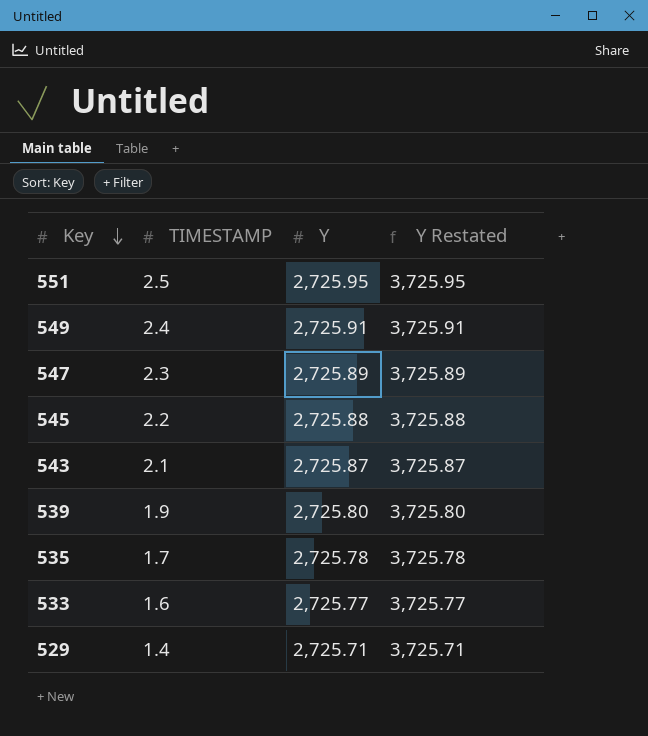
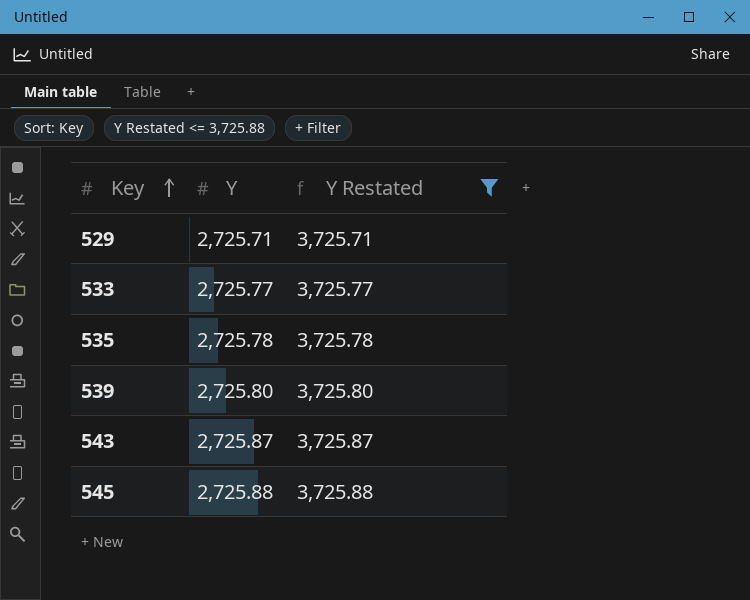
filter: none -> Y Restated <= 3,725.88
row order: Key descending -> Key ascending
column TIMESTAMP | position: 2 -> none

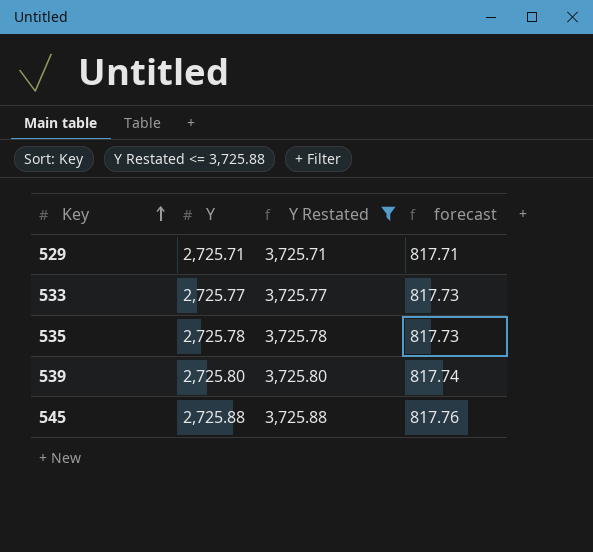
column forecast | formula: none -> [Y] * 0.3
row 543: 2,725.87 | 3,725.87 -> none

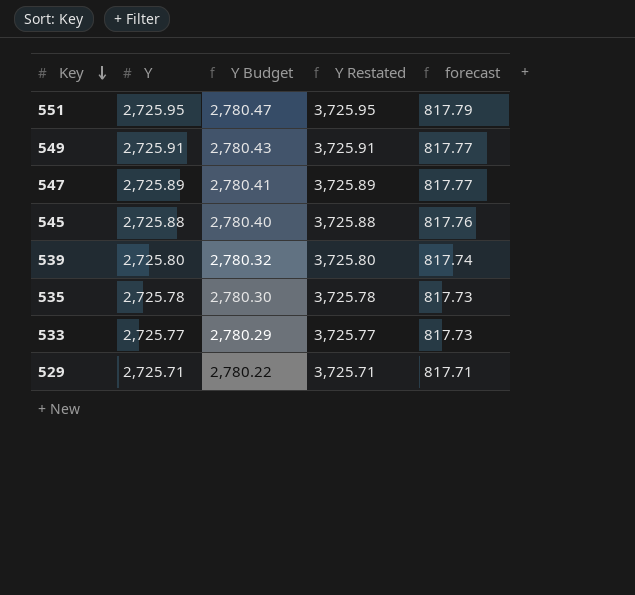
filter: Y Restated <= 3,725.88 -> none
row order: Key ascending -> Key descending
column Y Budget | formula: none -> [Y] * 1.02

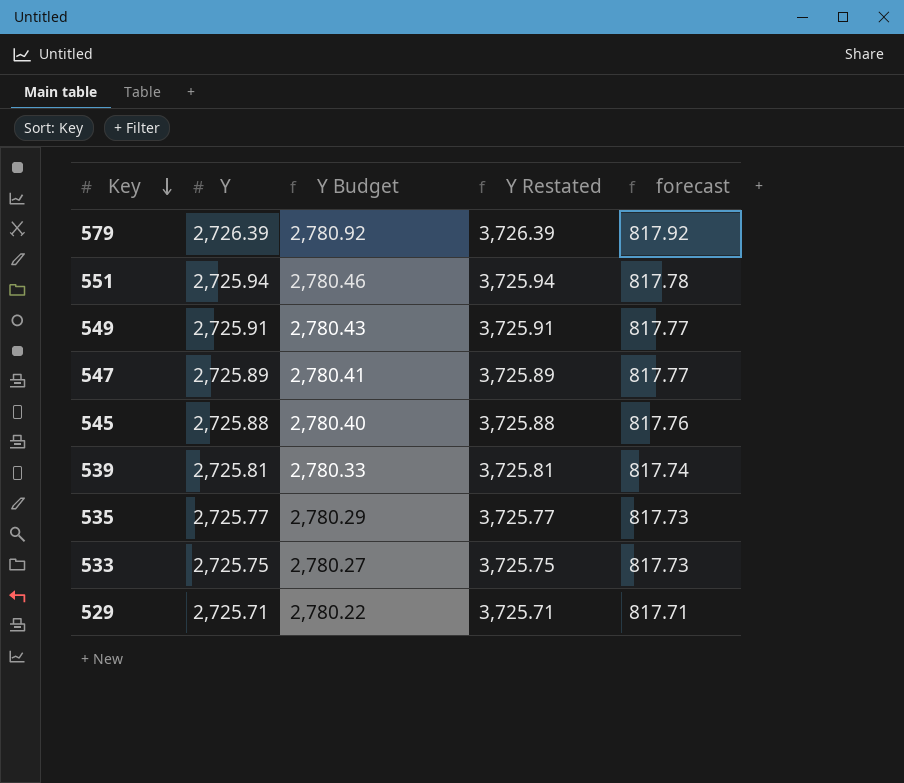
row 579: none -> 2,726.39 | 2,780.92 | 3,726.39 | 817.92
551 | Y: 2,725.95 -> 2,725.94
551 | Y Budget: 2,780.47 -> 2,780.46
551 | Y Restated: 3,725.95 -> 3,725.94
551 | forecast: 817.79 -> 817.78
539 | Y: 2,725.80 -> 2,725.81
539 | Y Budget: 2,780.32 -> 2,780.33
539 | Y Restated: 3,725.80 -> 3,725.81
535 | Y: 2,725.78 -> 2,725.77
535 | Y Budget: 2,780.30 -> 2,780.29
535 | Y Restated: 3,725.78 -> 3,725.77
533 | Y: 2,725.77 -> 2,725.75
533 | Y Budget: 2,780.29 -> 2,780.27
533 | Y Restated: 3,725.77 -> 3,725.75

